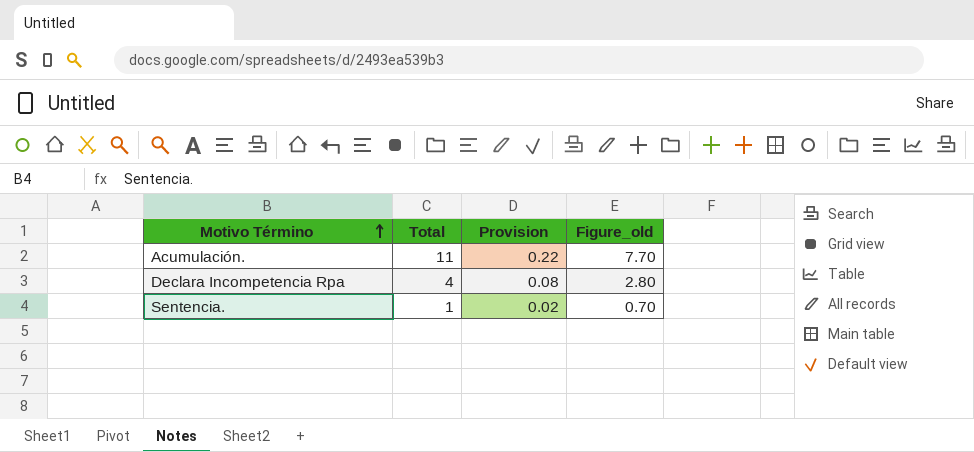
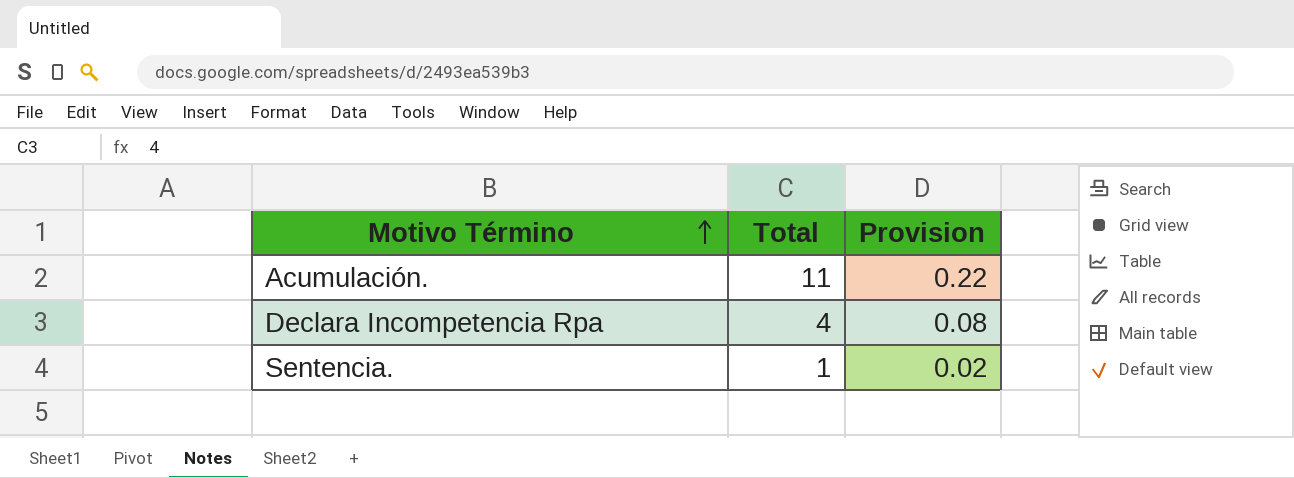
column Figure_old | formula: [Total] * 0.7 -> none

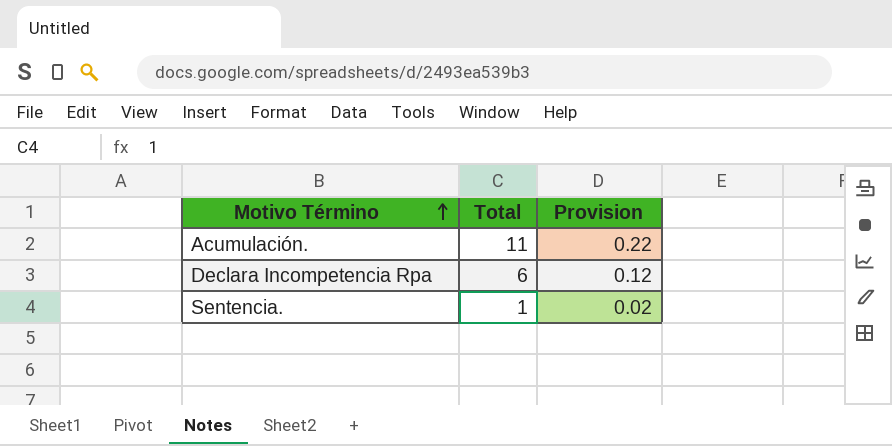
Declara Incompetencia Rpa | Total: 4 -> 6
Declara Incompetencia Rpa | Provision: 0.08 -> 0.12

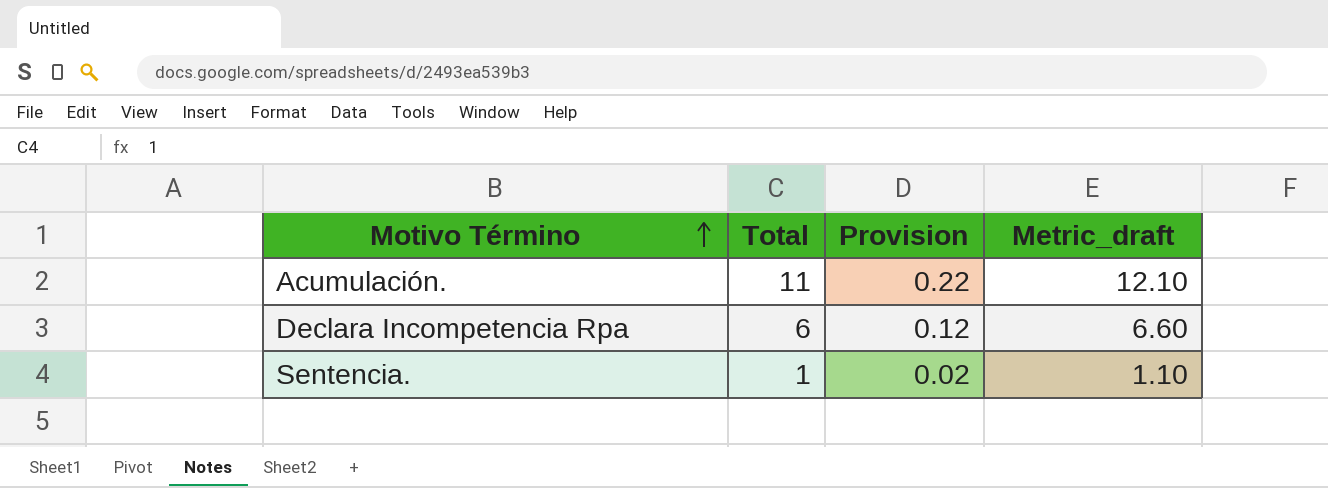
column Metric_draft | formula: none -> [Total] * 1.1

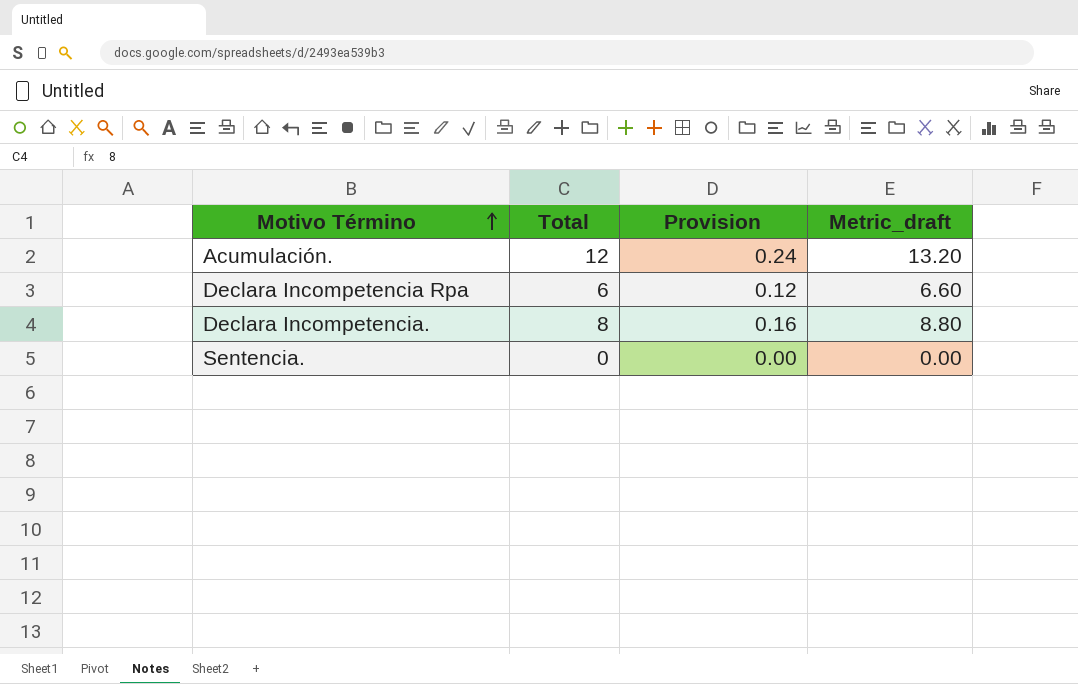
Acumulación. | Total: 11 -> 12
Acumulación. | Provision: 0.22 -> 0.24
Acumulación. | Metric_draft: 12.10 -> 13.20
row Declara Incompetencia.: none -> 8 | 0.16 | 8.80
Sentencia. | Total: 1 -> 0
Sentencia. | Provision: 0.02 -> 0.00
Sentencia. | Metric_draft: 1.10 -> 0.00

